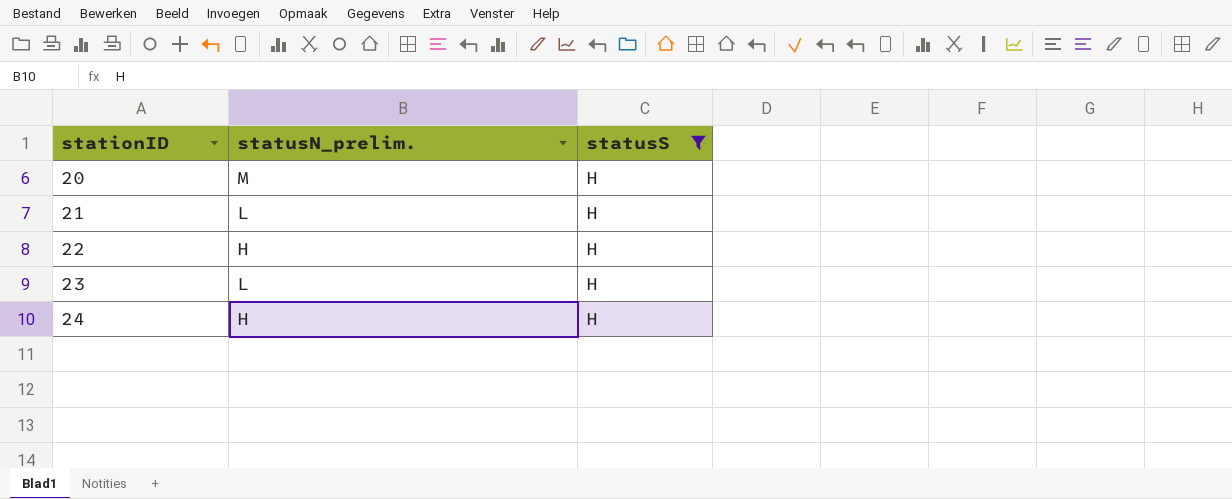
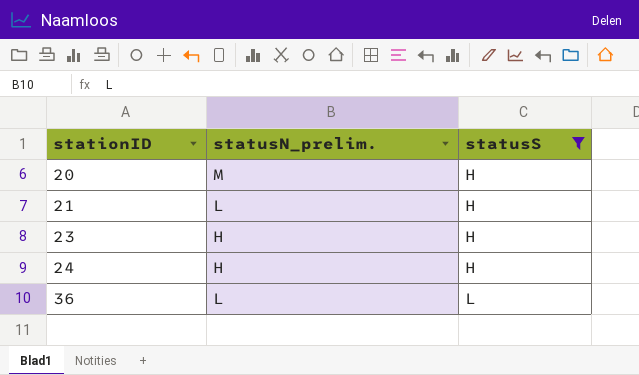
row 22: H | H -> none
23 | statusN_prelim.: L -> H
row 36: none -> L | L

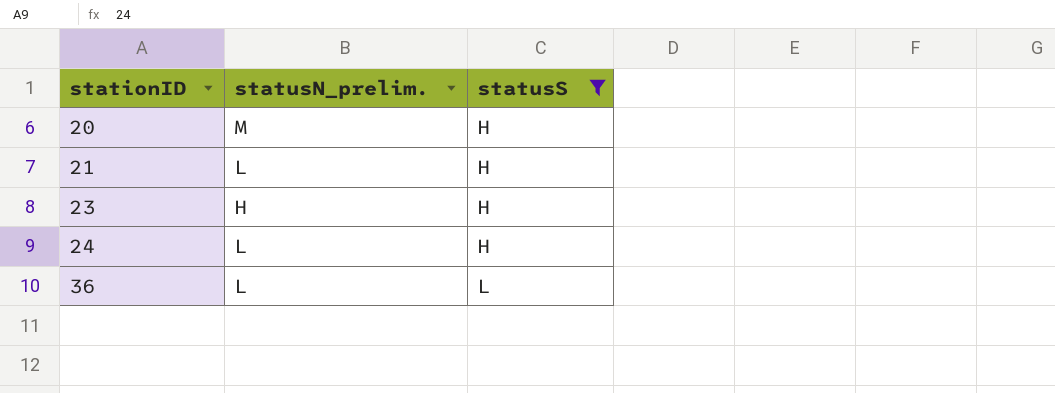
24 | statusN_prelim.: H -> L

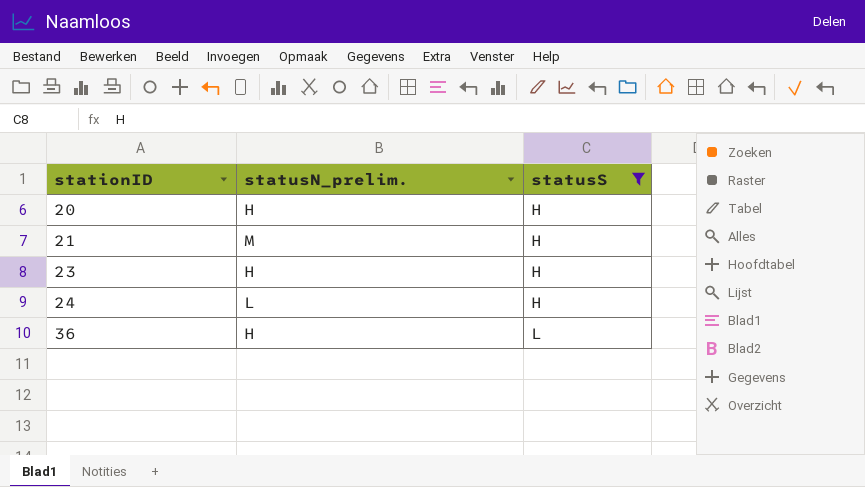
20 | statusN_prelim.: M -> H
21 | statusN_prelim.: L -> M
36 | statusN_prelim.: L -> H

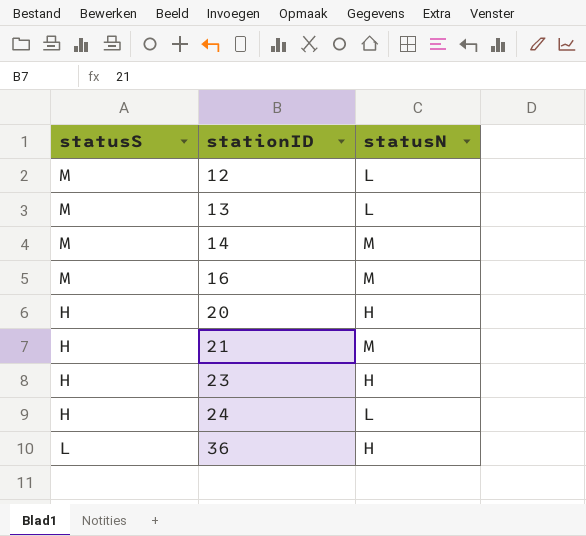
filter: statusS != M -> none
column statusS | position: 3 -> 1
column name: statusN_prelim. -> statusN

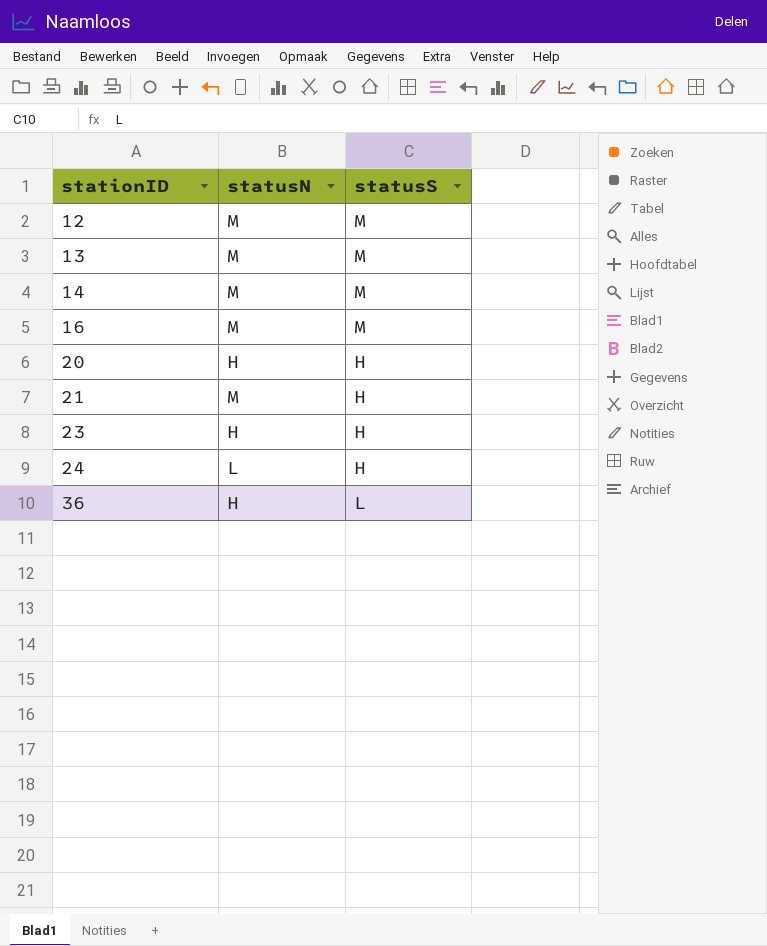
column statusS | position: 1 -> 3
12 | statusN: L -> M
13 | statusN: L -> M

